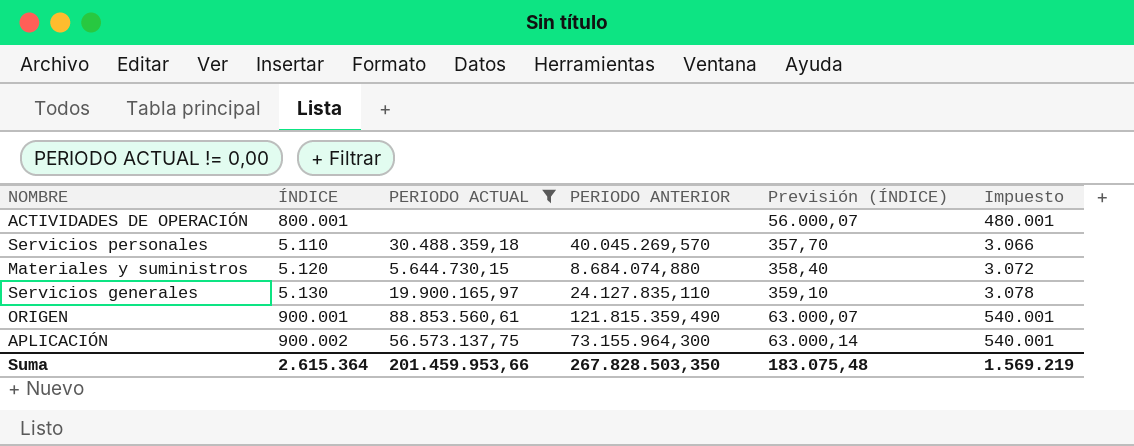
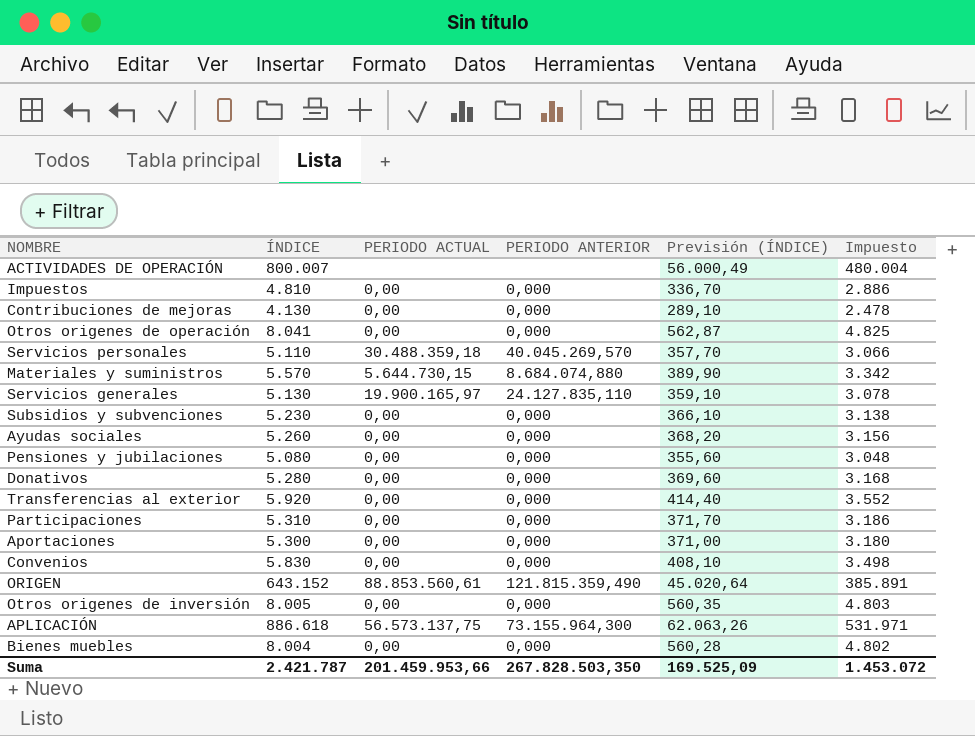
filter: PERIODO ACTUAL != 0,00 -> none
ACTIVIDADES DE OPERACIÓN | ÍNDICE: 800.001 -> 800.007
ACTIVIDADES DE OPERACIÓN | Previsión (ÍNDICE): 56.000,07 -> 56.000,49
ACTIVIDADES DE OPERACIÓN | Impuesto: 480.001 -> 480.004
Materiales y suministros | ÍNDICE: 5.120 -> 5.570
Materiales y suministros | Previsión (ÍNDICE): 358,40 -> 389,90
Materiales y suministros | Impuesto: 3.072 -> 3.342
ORIGEN | ÍNDICE: 900.001 -> 643.152
ORIGEN | Previsión (ÍNDICE): 63.000,07 -> 45.020,64
ORIGEN | Impuesto: 540.001 -> 385.891
APLICACIÓN | ÍNDICE: 900.002 -> 886.618
APLICACIÓN | Previsión (ÍNDICE): 63.000,14 -> 62.063,26
APLICACIÓN | Impuesto: 540.001 -> 531.971
Suma | ÍNDICE: 2.615.364 -> 2.421.787
Suma | Previsión (ÍNDICE): 183.075,48 -> 169.525,09
Suma | Impuesto: 1.569.219 -> 1.453.072

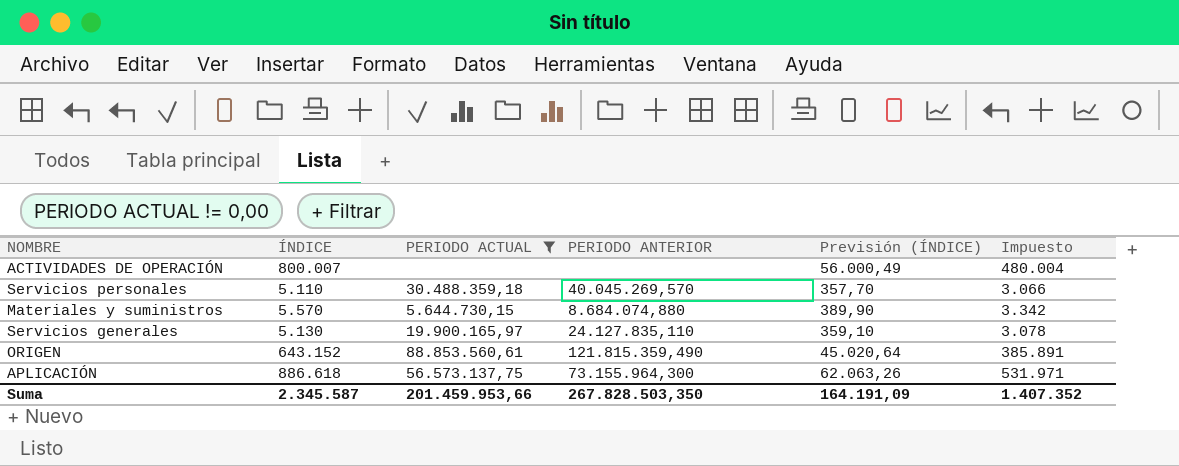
filter: none -> PERIODO ACTUAL != 0,00
Suma | ÍNDICE: 2.421.787 -> 2.345.587
Suma | Previsión (ÍNDICE): 169.525,09 -> 164.191,09
Suma | Impuesto: 1.453.072 -> 1.407.352

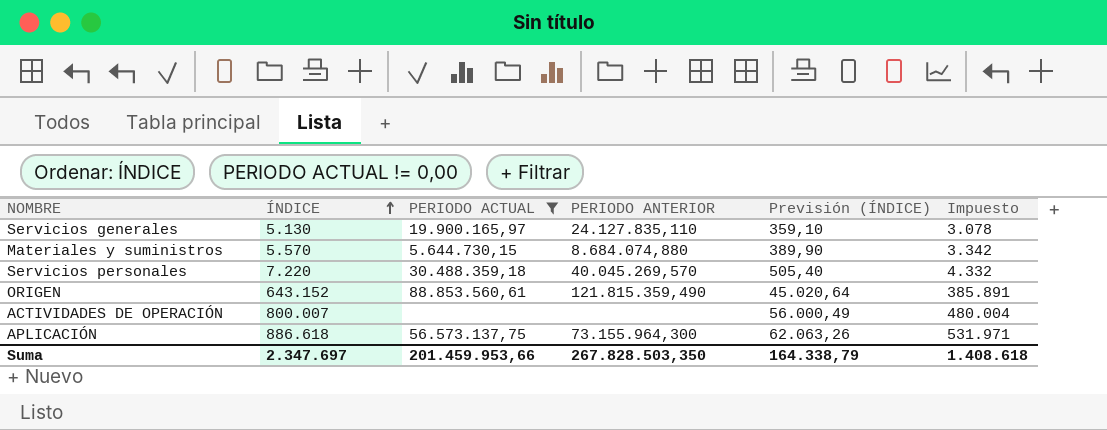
row order: none -> ÍNDICE ascending
Servicios personales | ÍNDICE: 5.110 -> 7.220
Servicios personales | Previsión (ÍNDICE): 357,70 -> 505,40
Servicios personales | Impuesto: 3.066 -> 4.332
Suma | ÍNDICE: 2.345.587 -> 2.347.697
Suma | Previsión (ÍNDICE): 164.191,09 -> 164.338,79
Suma | Impuesto: 1.407.352 -> 1.408.618

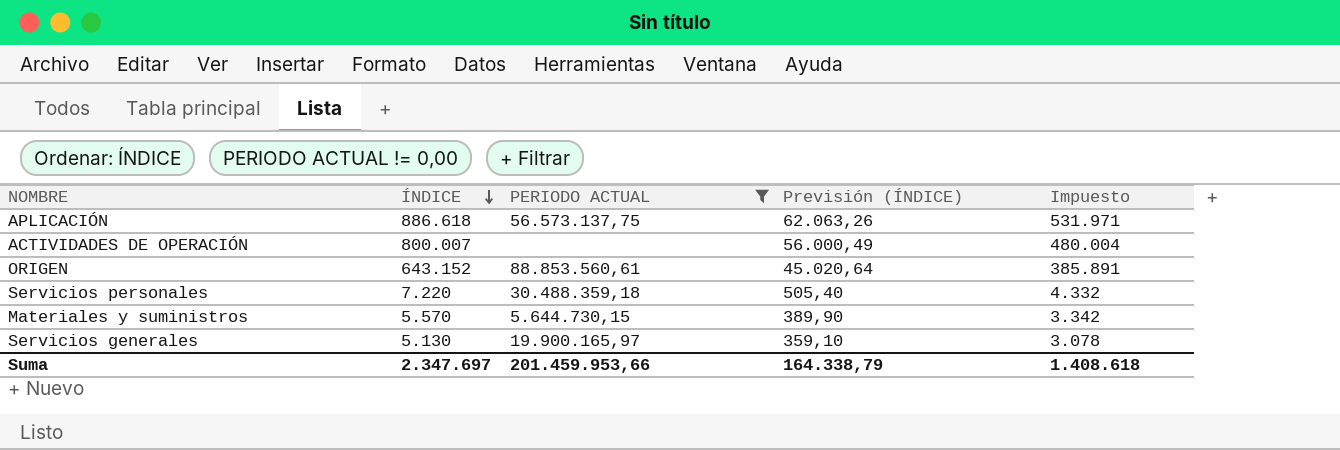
row order: ÍNDICE ascending -> ÍNDICE descending
column PERIODO ANTERIOR | position: 4 -> none

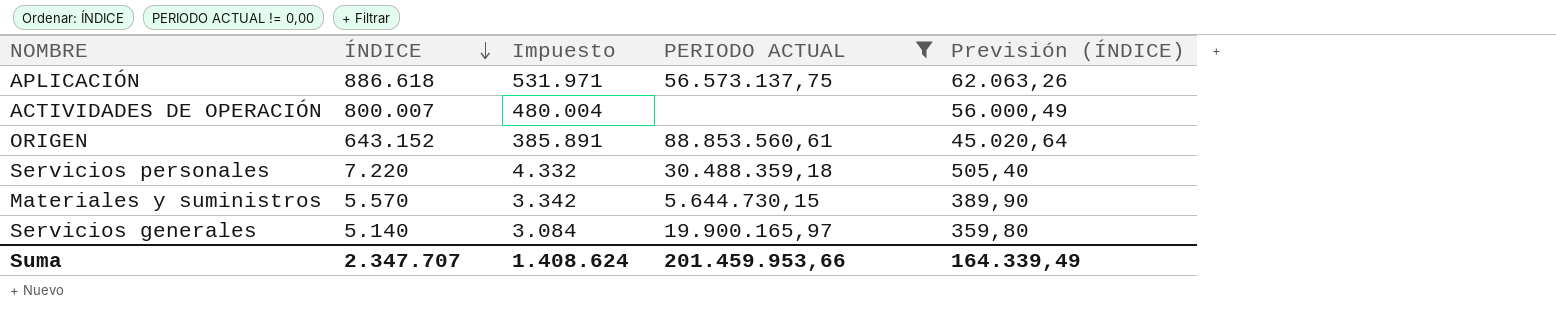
column Impuesto | position: 5 -> 3
Servicios generales | ÍNDICE: 5.130 -> 5.140
Servicios generales | Impuesto: 3.078 -> 3.084
Servicios generales | Previsión (ÍNDICE): 359,10 -> 359,80
Suma | ÍNDICE: 2.347.697 -> 2.347.707
Suma | Impuesto: 1.408.618 -> 1.408.624
Suma | Previsión (ÍNDICE): 164.338,79 -> 164.339,49

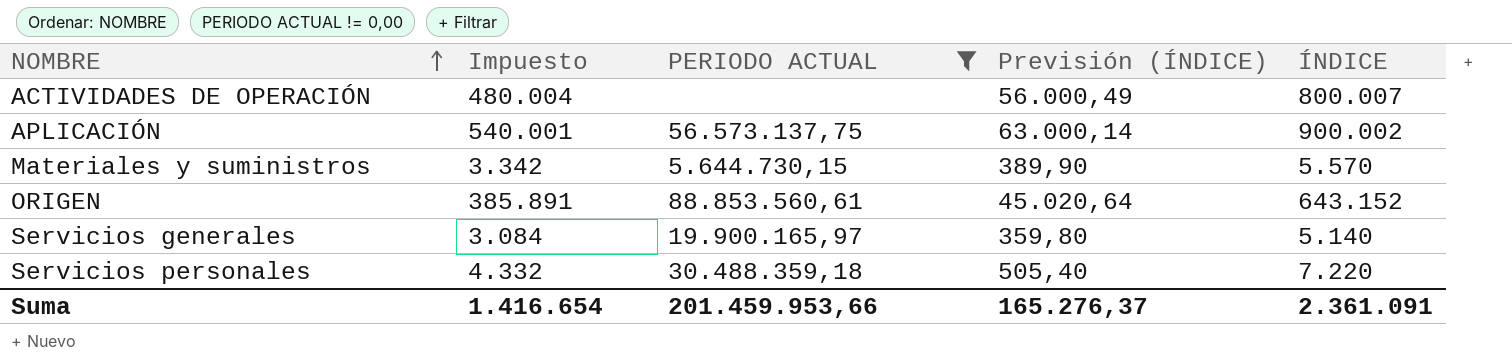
row order: ÍNDICE descending -> NOMBRE ascending
column ÍNDICE | position: 2 -> 5
APLICACIÓN | Impuesto: 531.971 -> 540.001
APLICACIÓN | Previsión (ÍNDICE): 62.063,26 -> 63.000,14
APLICACIÓN | ÍNDICE: 886.618 -> 900.002
Suma | Impuesto: 1.408.624 -> 1.416.654
Suma | Previsión (ÍNDICE): 164.339,49 -> 165.276,37
Suma | ÍNDICE: 2.347.707 -> 2.361.091

